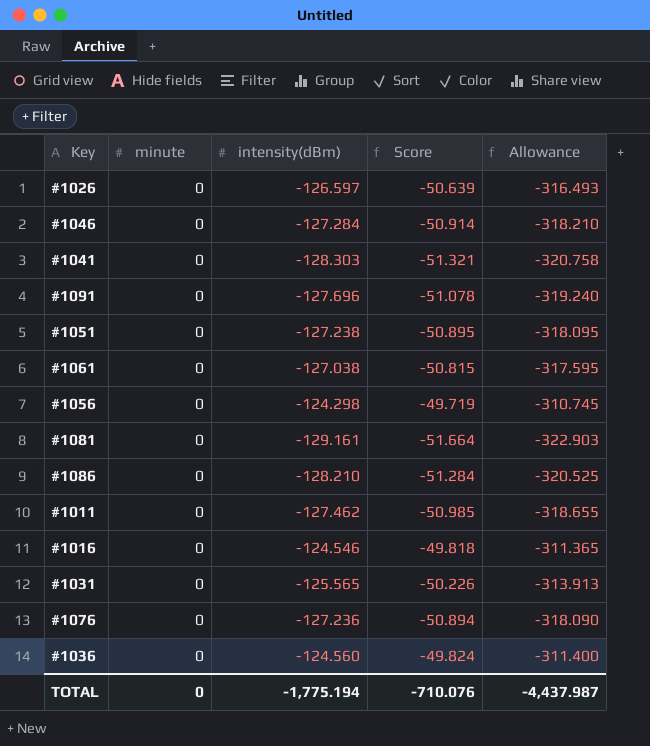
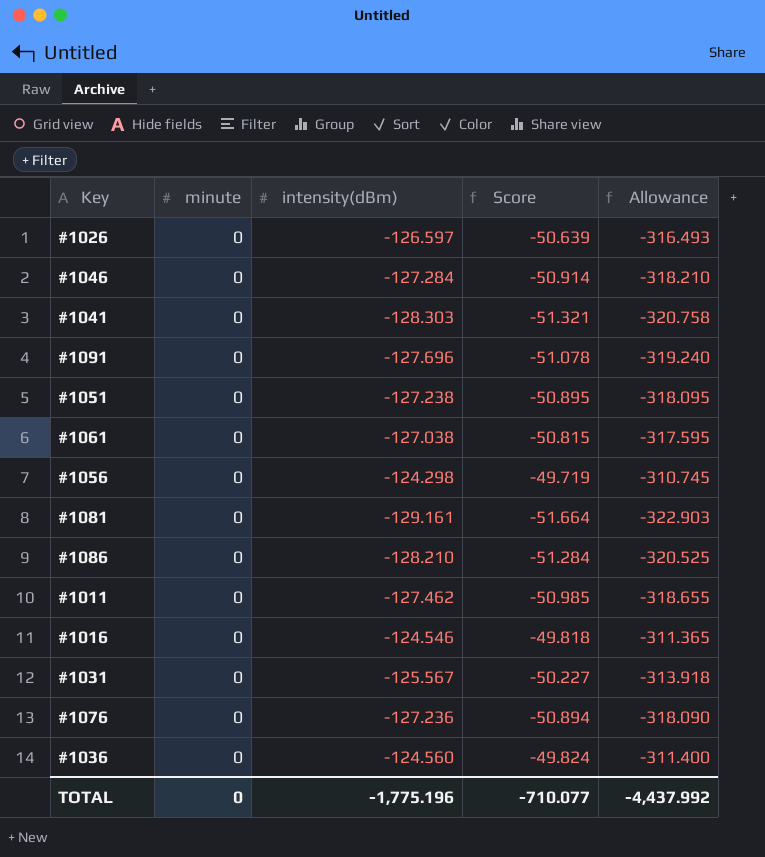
#1031 | intensity(dBm): -125.565 -> -125.567
#1031 | Score: -50.226 -> -50.227
#1031 | Allowance: -313.913 -> -313.918
TOTAL | intensity(dBm): -1,775.194 -> -1,775.196
TOTAL | Score: -710.076 -> -710.077
TOTAL | Allowance: -4,437.987 -> -4,437.992

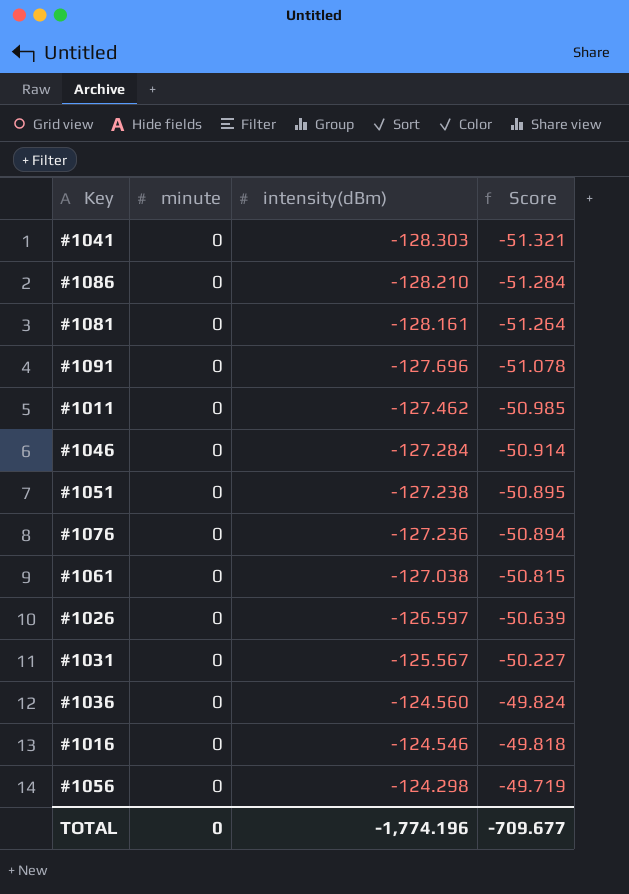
row order: none -> intensity(dBm) ascending
column Allowance | formula: [intensity(dBm)] * 2.5 -> none
#1081 | intensity(dBm): -129.161 -> -128.161
#1081 | Score: -51.664 -> -51.264
TOTAL | intensity(dBm): -1,775.196 -> -1,774.196
TOTAL | Score: -710.077 -> -709.677

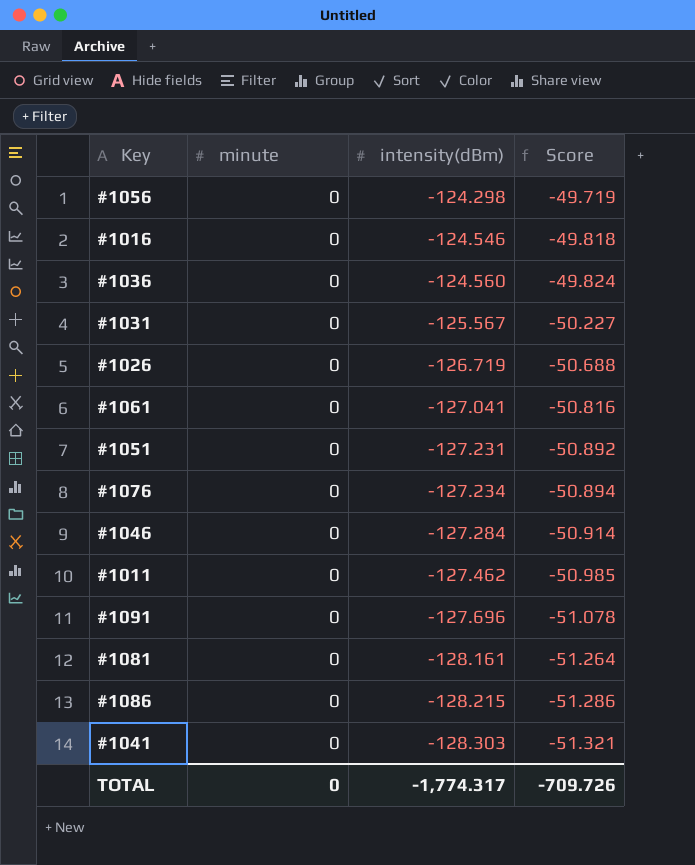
row order: intensity(dBm) ascending -> intensity(dBm) descending
#1026 | intensity(dBm): -126.597 -> -126.719
#1026 | Score: -50.639 -> -50.688
#1061 | intensity(dBm): -127.038 -> -127.041
#1061 | Score: -50.815 -> -50.816
#1051 | intensity(dBm): -127.238 -> -127.231
#1051 | Score: -50.895 -> -50.892
#1076 | intensity(dBm): -127.236 -> -127.234
#1086 | intensity(dBm): -128.210 -> -128.215
#1086 | Score: -51.284 -> -51.286
TOTAL | intensity(dBm): -1,774.196 -> -1,774.317
TOTAL | Score: -709.677 -> -709.726

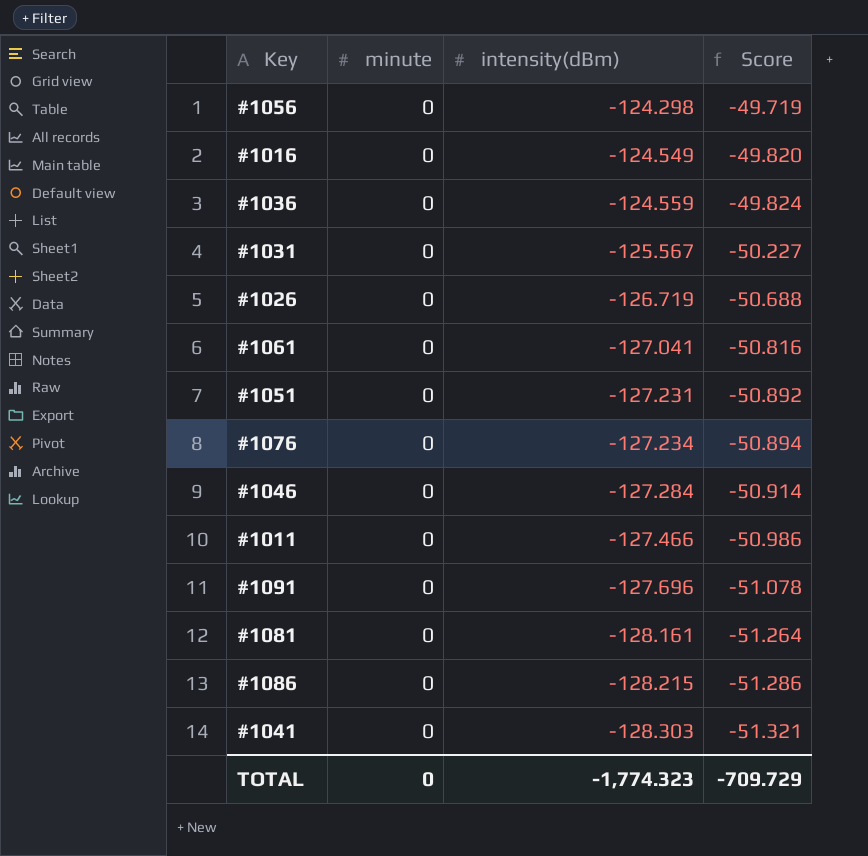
#1016 | intensity(dBm): -124.546 -> -124.549
#1016 | Score: -49.818 -> -49.820
#1036 | intensity(dBm): -124.560 -> -124.559
#1011 | intensity(dBm): -127.462 -> -127.466
#1011 | Score: -50.985 -> -50.986
TOTAL | intensity(dBm): -1,774.317 -> -1,774.323
TOTAL | Score: -709.726 -> -709.729

